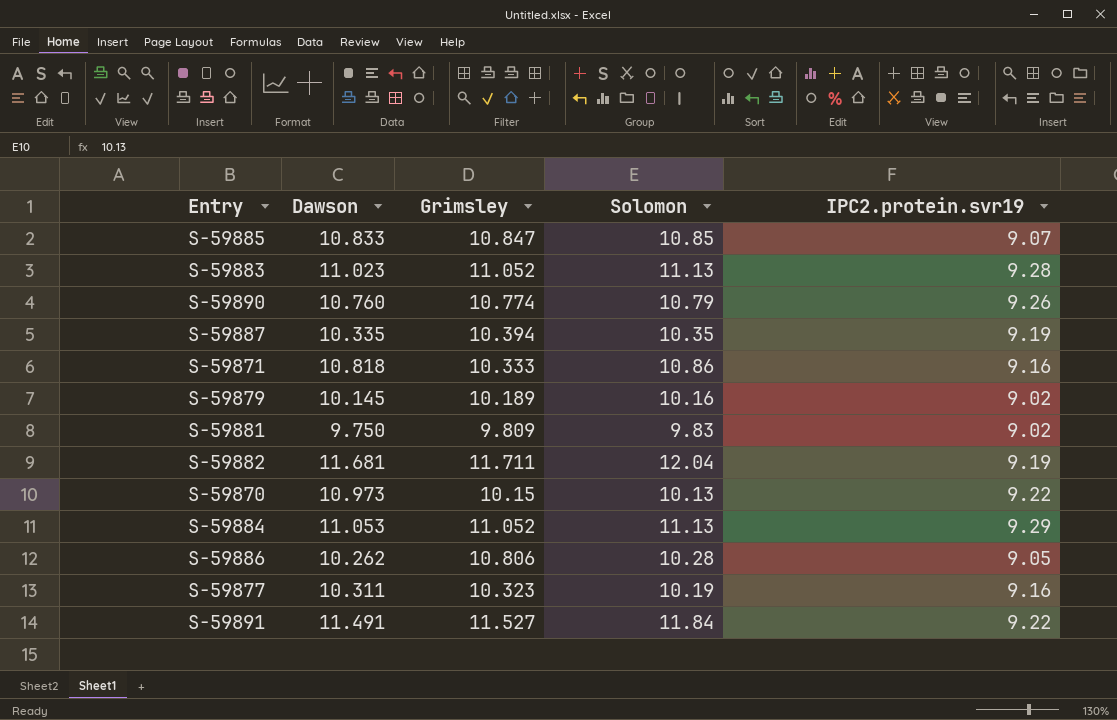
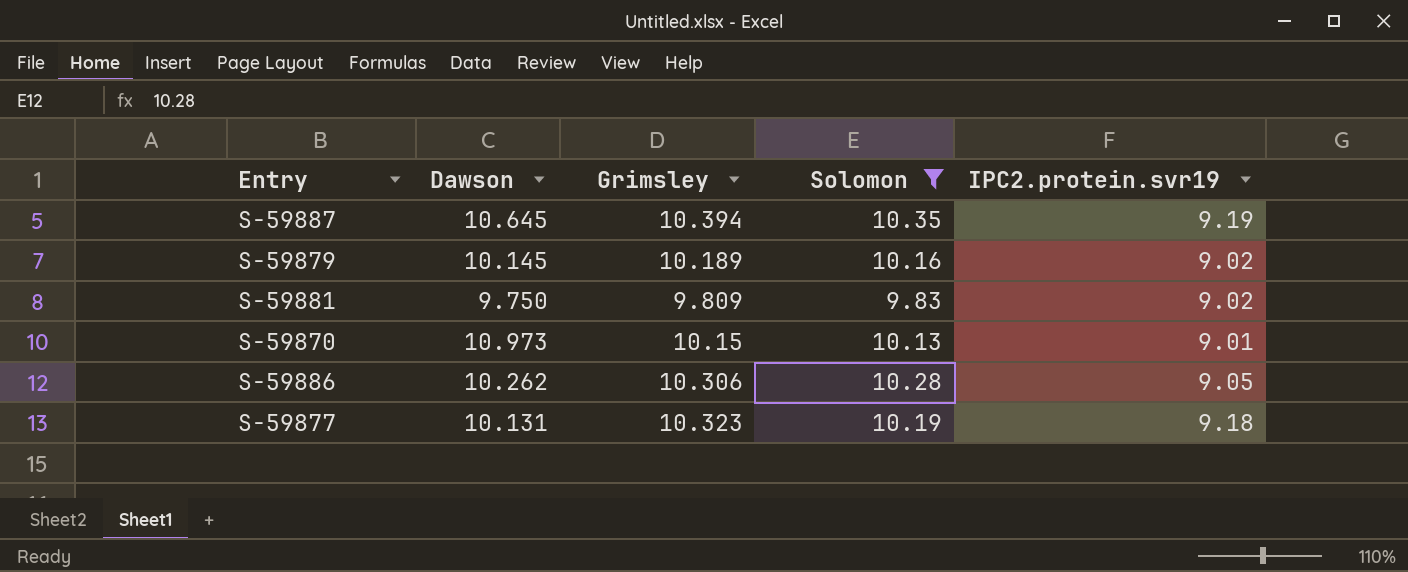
filter: none -> Solomon <= 10.35
S-59887 | Dawson: 10.335 -> 10.645
S-59870 | IPC2.protein.svr19: 9.22 -> 9.01
S-59886 | Grimsley: 10.806 -> 10.306
S-59877 | Dawson: 10.311 -> 10.131
S-59877 | IPC2.protein.svr19: 9.16 -> 9.18

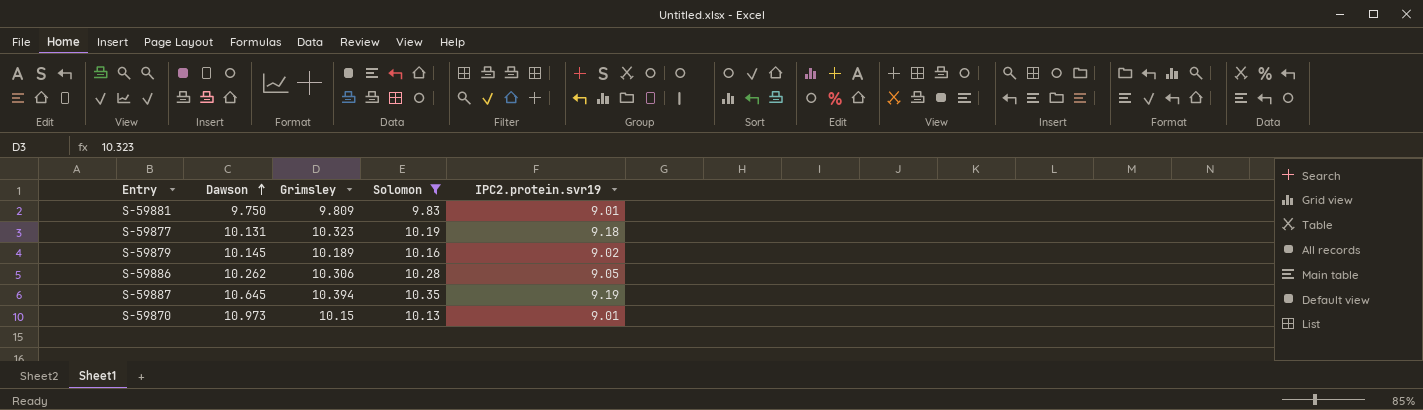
row order: none -> Dawson ascending
S-59881 | IPC2.protein.svr19: 9.02 -> 9.01

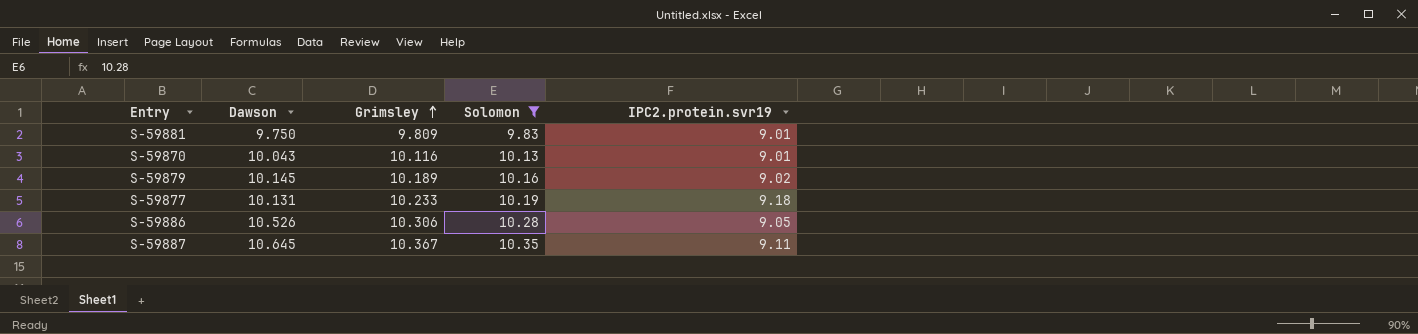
row order: Dawson ascending -> Grimsley ascending
S-59870 | Dawson: 10.973 -> 10.043
S-59870 | Grimsley: 10.15 -> 10.116
S-59877 | Grimsley: 10.323 -> 10.233
S-59886 | Dawson: 10.262 -> 10.526
S-59887 | Grimsley: 10.394 -> 10.367
S-59887 | IPC2.protein.svr19: 9.19 -> 9.11

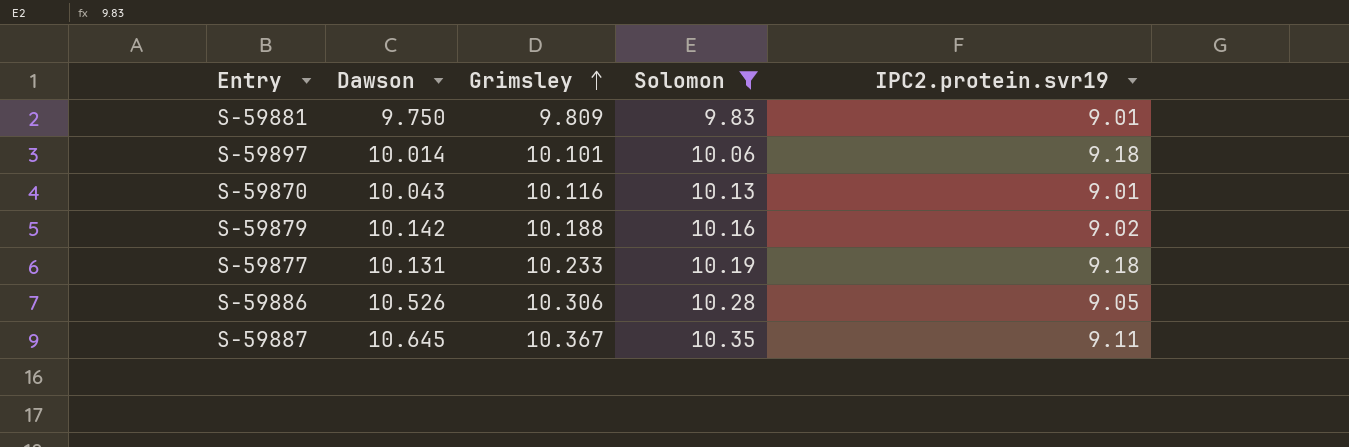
row S-59897: none -> 10.014 | 10.101 | 10.06 | 9.18
S-59879 | Dawson: 10.145 -> 10.142
S-59879 | Grimsley: 10.189 -> 10.188

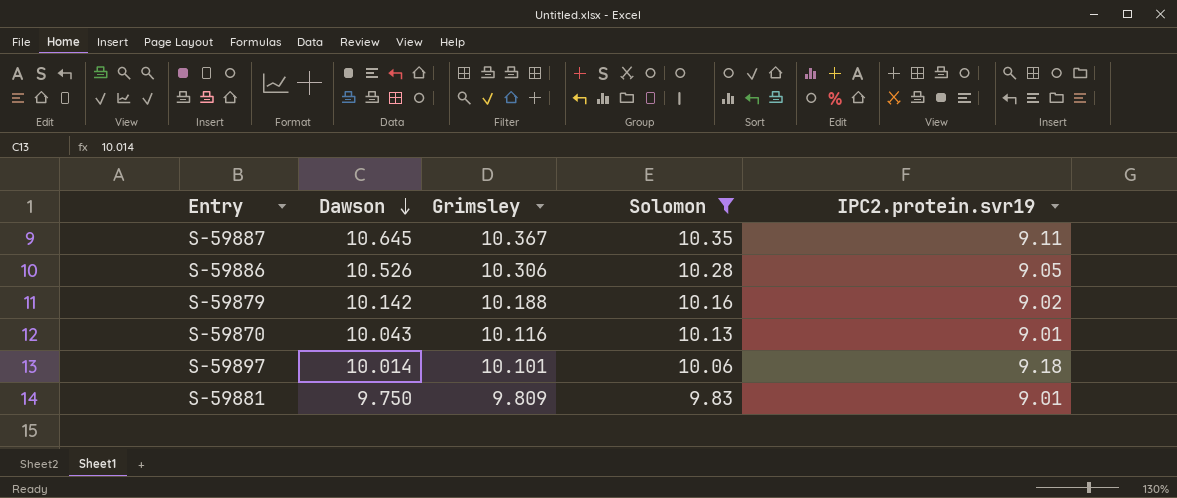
row order: Grimsley ascending -> Dawson descending
row S-59877: 10.131 | 10.233 | 10.19 | 9.18 -> none

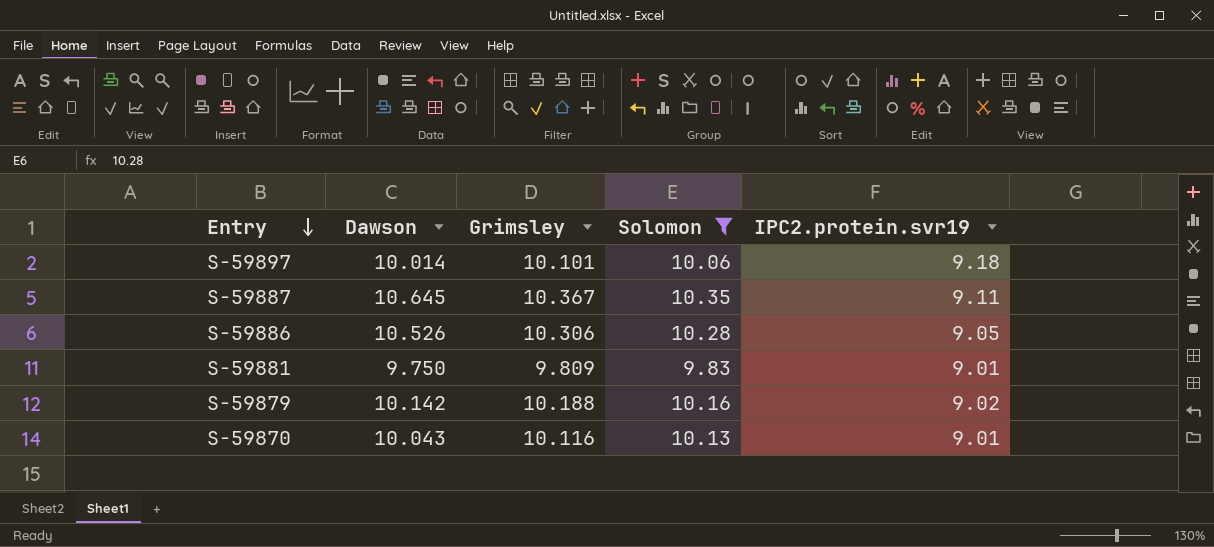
row order: Dawson descending -> Entry descending

